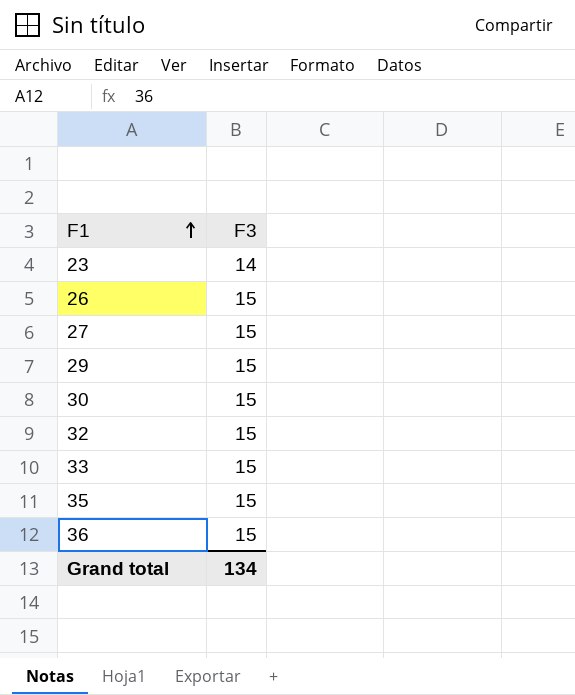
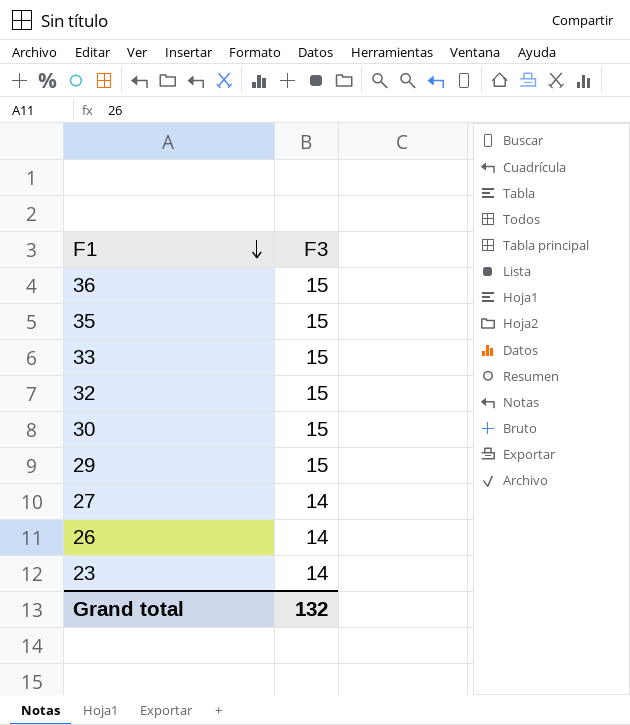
row order: F1 ascending -> F1 descending
27 | F3: 15 -> 14
26 | F3: 15 -> 14
Grand total | F3: 134 -> 132

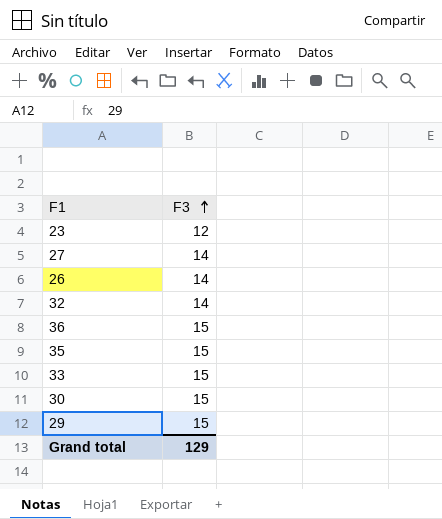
row order: F1 descending -> F3 ascending
23 | F3: 14 -> 12
32 | F3: 15 -> 14
Grand total | F3: 132 -> 129

